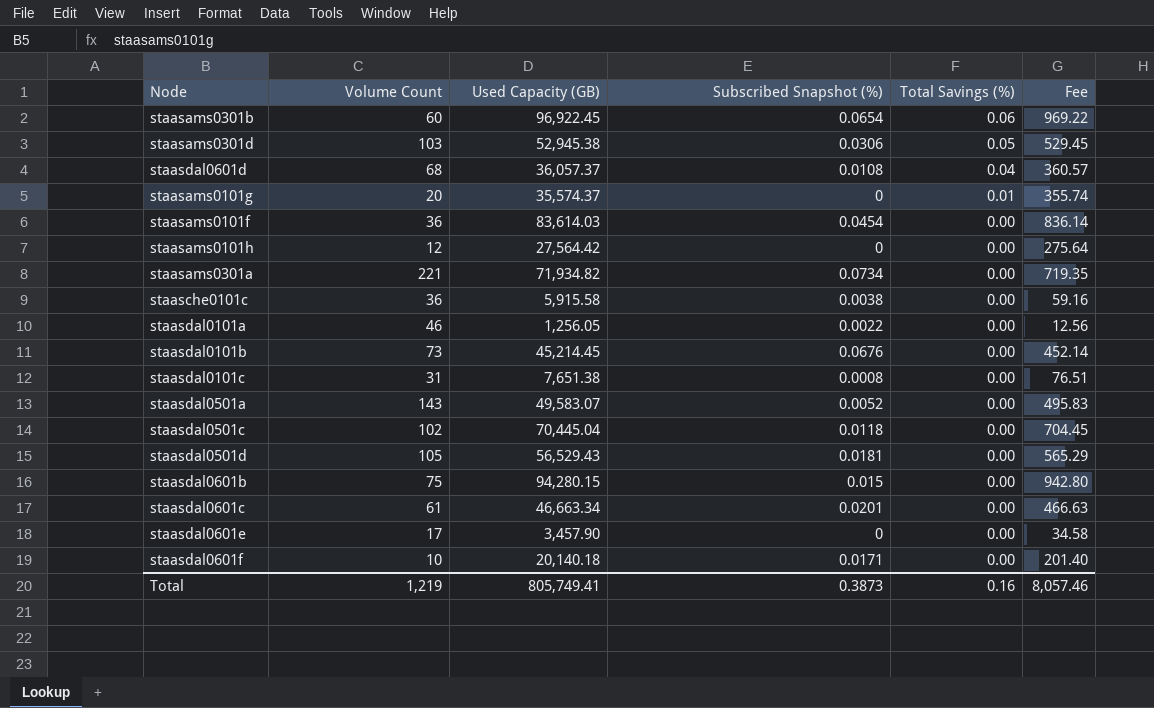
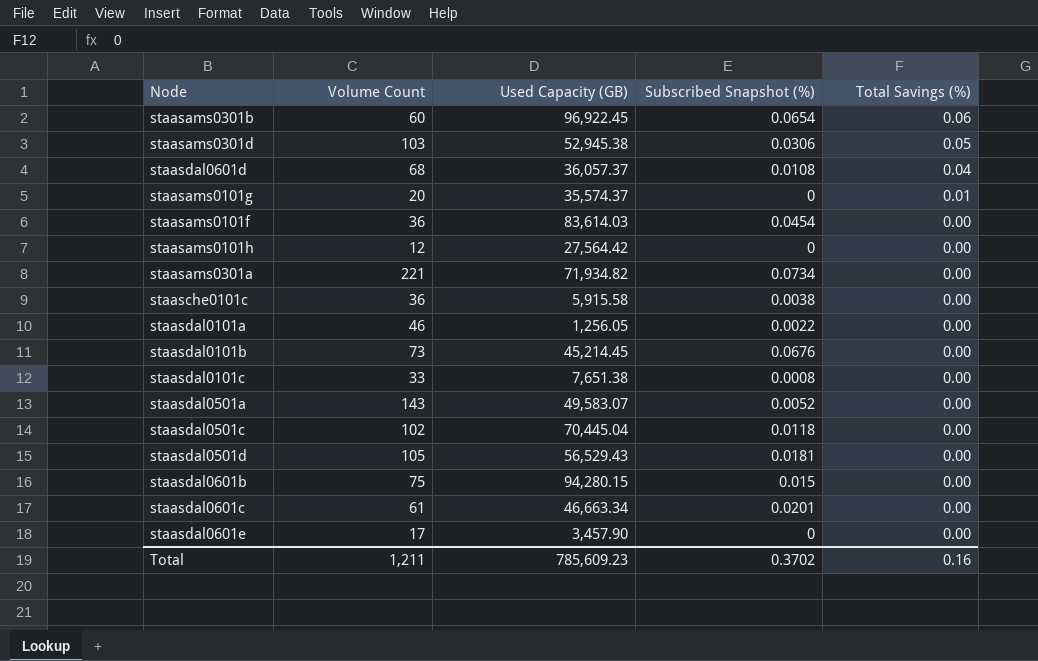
column Fee | formula: [Used Capacity (GB)] * 0.01 -> none
row staasdal0601f: 10 | 20,140.18 | 0.0171 | 0.00 | 201.40 -> none
staasdal0101c | Volume Count: 31 -> 33
Total | Volume Count: 1,219 -> 1,211
Total | Used Capacity (GB): 805,749.41 -> 785,609.23
Total | Subscribed Snapshot (%): 0.3873 -> 0.3702

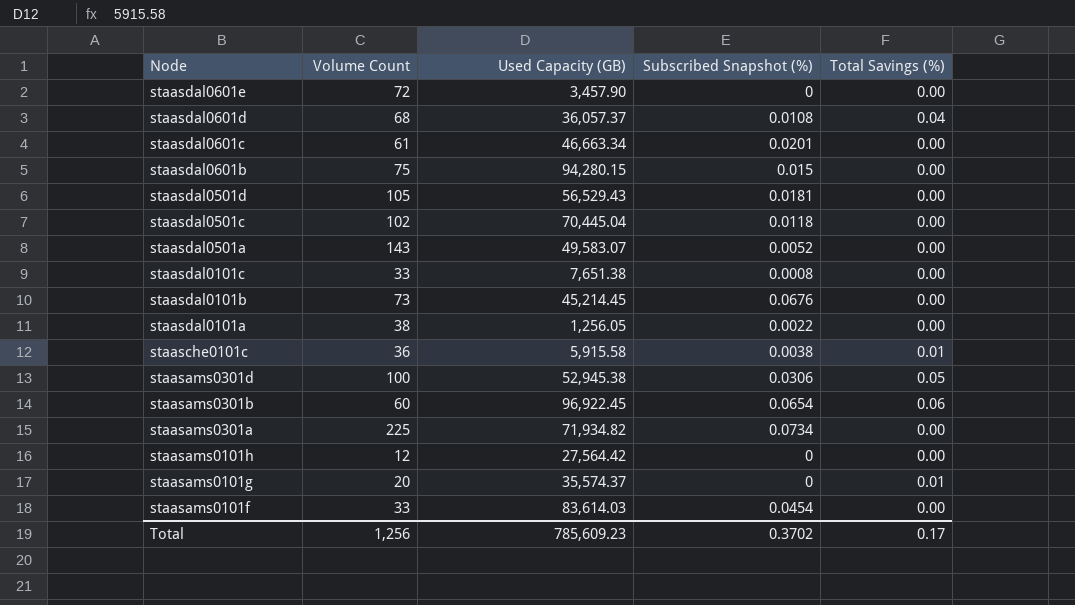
row order: Total Savings (%) descending -> Node descending
staasdal0601e | Volume Count: 17 -> 72
staasdal0101a | Volume Count: 46 -> 38
staasche0101c | Total Savings (%): 0.00 -> 0.01
staasams0301d | Volume Count: 103 -> 100
staasams0301a | Volume Count: 221 -> 225
staasams0101f | Volume Count: 36 -> 33
Total | Volume Count: 1,211 -> 1,256
Total | Total Savings (%): 0.16 -> 0.17

